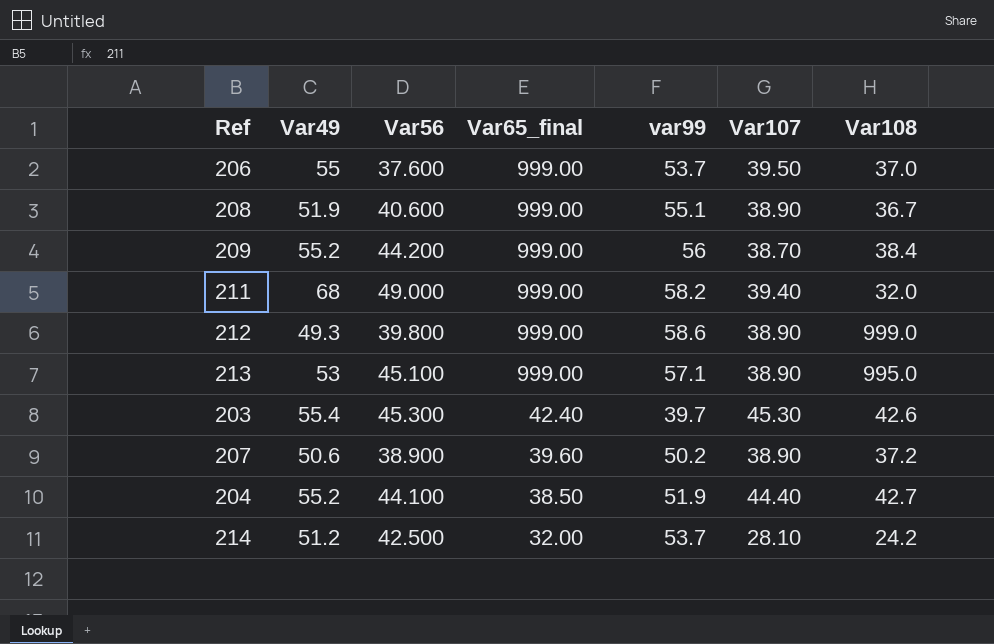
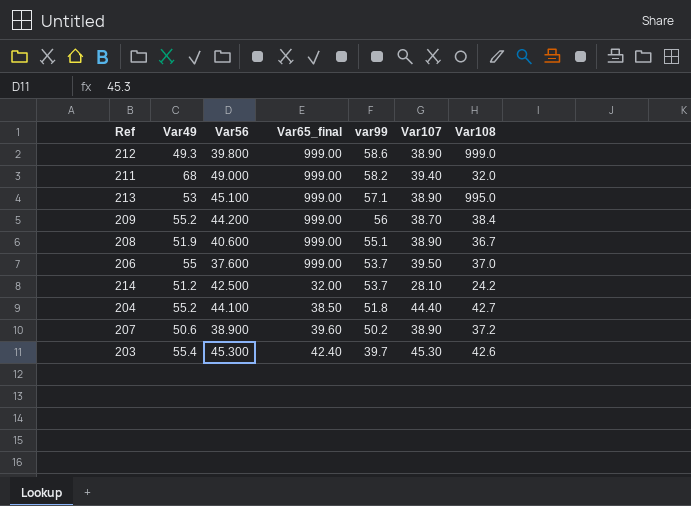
row order: Var65_final descending -> var99 descending
204 | var99: 51.9 -> 51.8

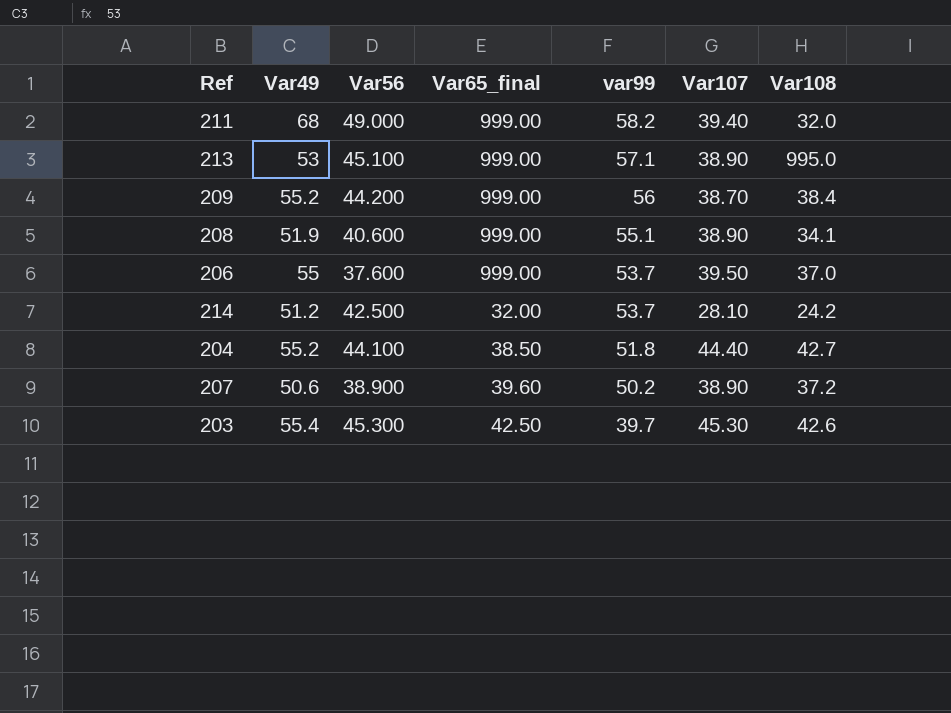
row 212: 49.3 | 39.800 | 999.00 | 58.6 | 38.90 | 999.0 -> none
208 | Var108: 36.7 -> 34.1
203 | Var65_final: 42.40 -> 42.50

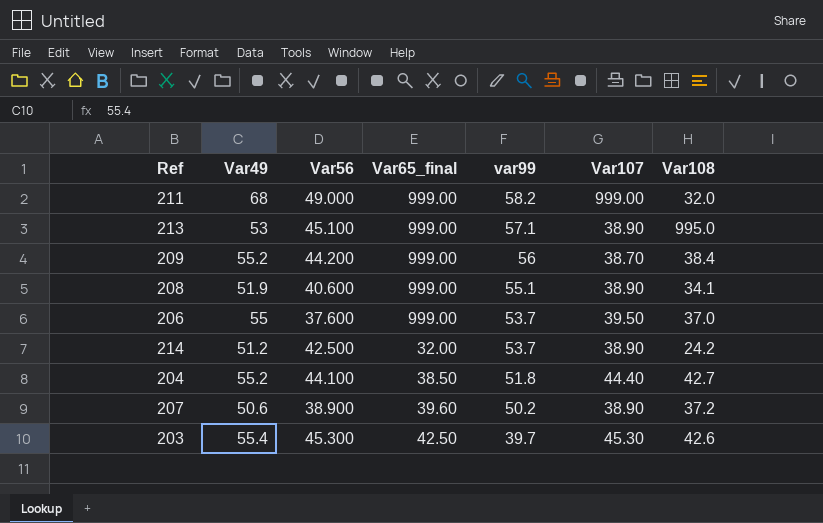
211 | Var107: 39.40 -> 999.00
214 | Var107: 28.10 -> 38.90

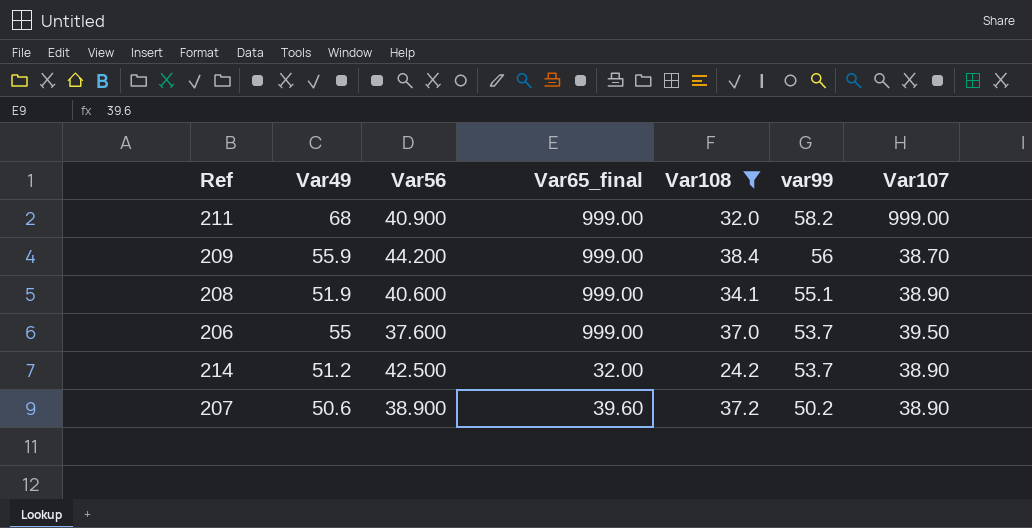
filter: none -> Var108 <= 38.4
column Var108 | position: 7 -> 5
211 | Var56: 49.000 -> 40.900
209 | Var49: 55.2 -> 55.9

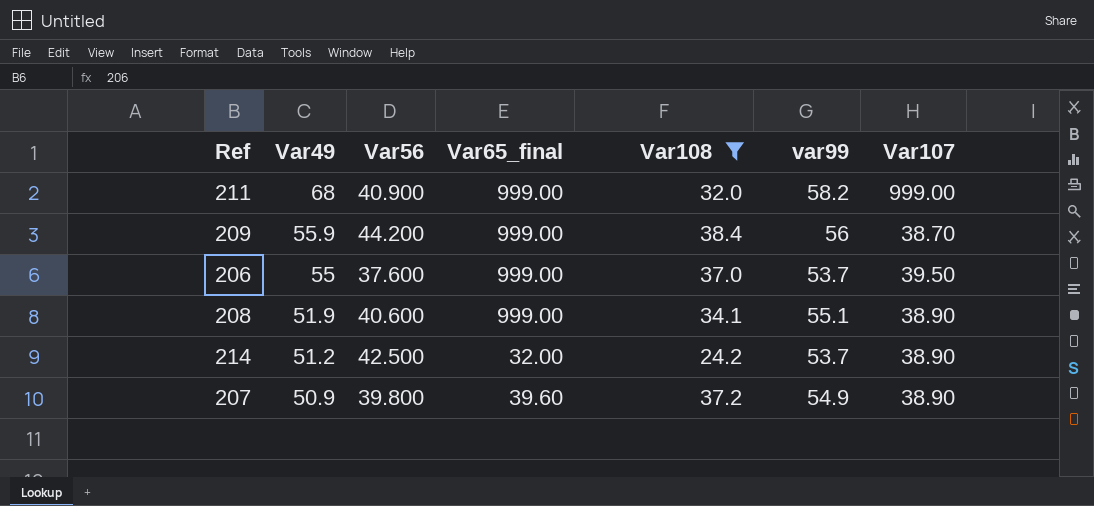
row order: var99 descending -> Var49 descending
207 | Var49: 50.6 -> 50.9
207 | Var56: 38.900 -> 39.800
207 | var99: 50.2 -> 54.9

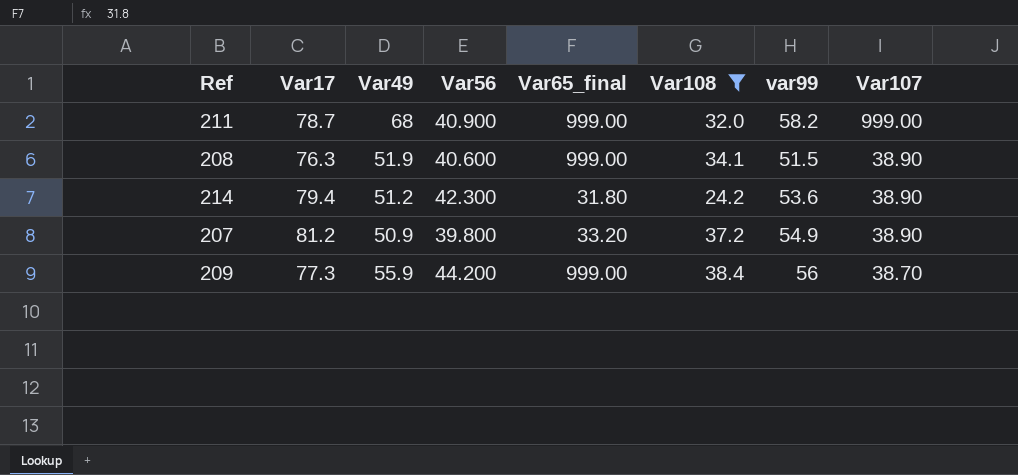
row order: Var49 descending -> Var107 descending
column Var17 | position: none -> 2
row 206: 55 | 37.600 | 999.00 | 37.0 | 53.7 | 39.50 -> none
208 | var99: 55.1 -> 51.5
214 | Var56: 42.500 -> 42.300
214 | Var65_final: 32.00 -> 31.80
214 | var99: 53.7 -> 53.6
207 | Var65_final: 39.60 -> 33.20

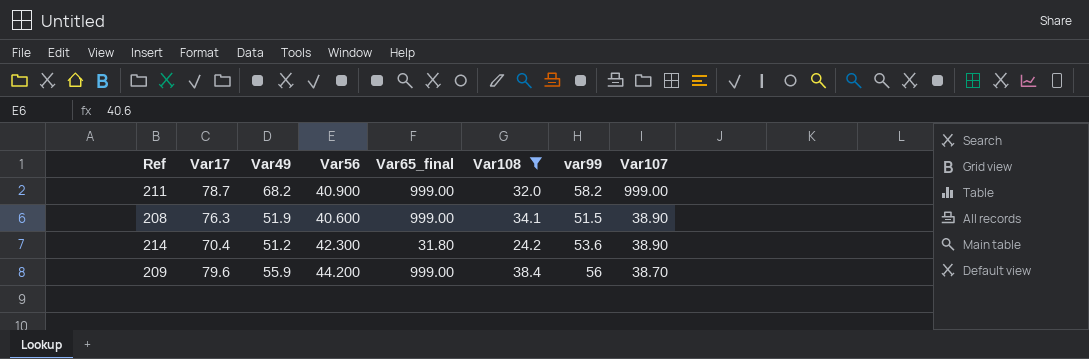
row 207: 81.2 | 50.9 | 39.800 | 33.20 | 37.2 | 54.9 | 38.90 -> none
211 | Var49: 68 -> 68.2
214 | Var17: 79.4 -> 70.4
209 | Var17: 77.3 -> 79.6

